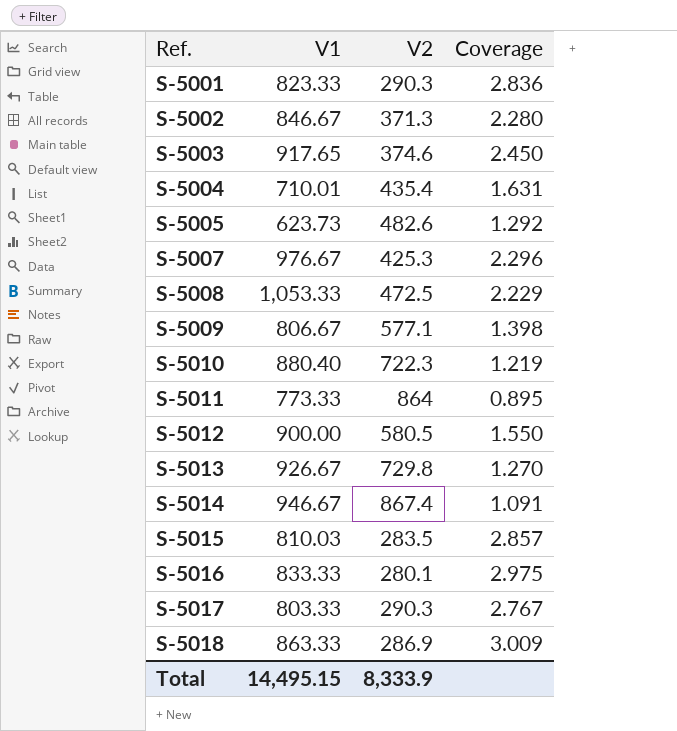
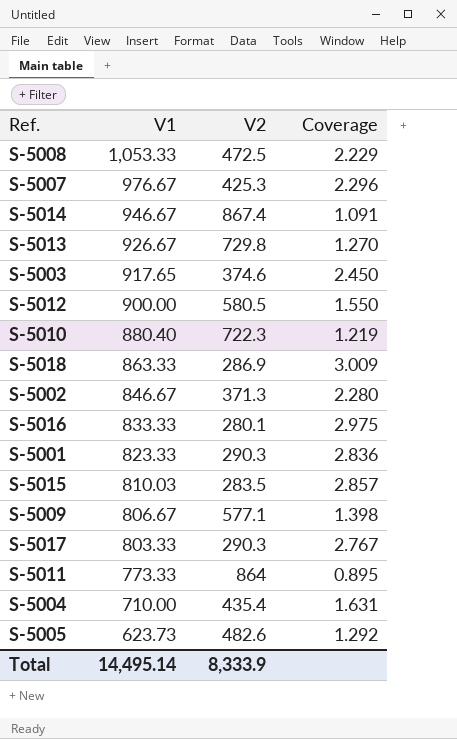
row order: Ref. ascending -> V1 descending
S-5004 | V1: 710.01 -> 710.00
Total | V1: 14,495.15 -> 14,495.14

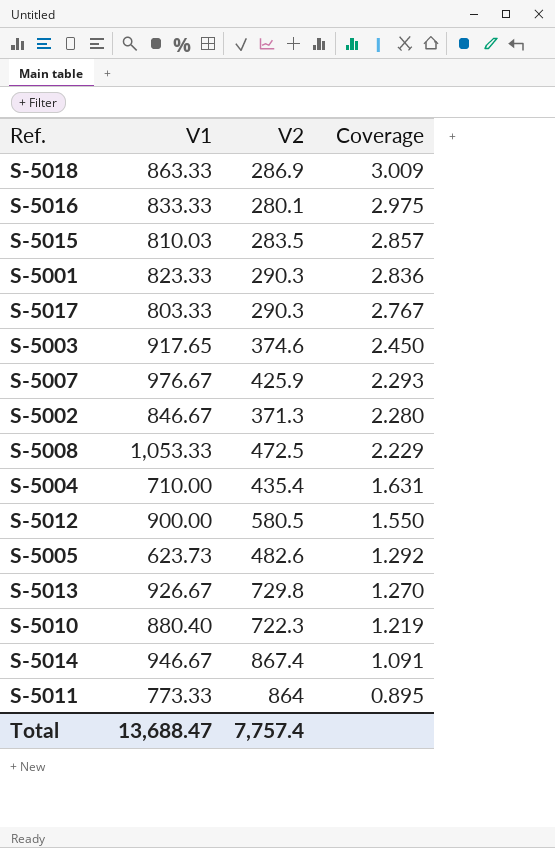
row order: V1 descending -> Coverage descending
row S-5009: 806.67 | 577.1 | 1.398 -> none
S-5007 | V2: 425.3 -> 425.9
S-5007 | Coverage: 2.296 -> 2.293
Total | V1: 14,495.14 -> 13,688.47
Total | V2: 8,333.9 -> 7,757.4

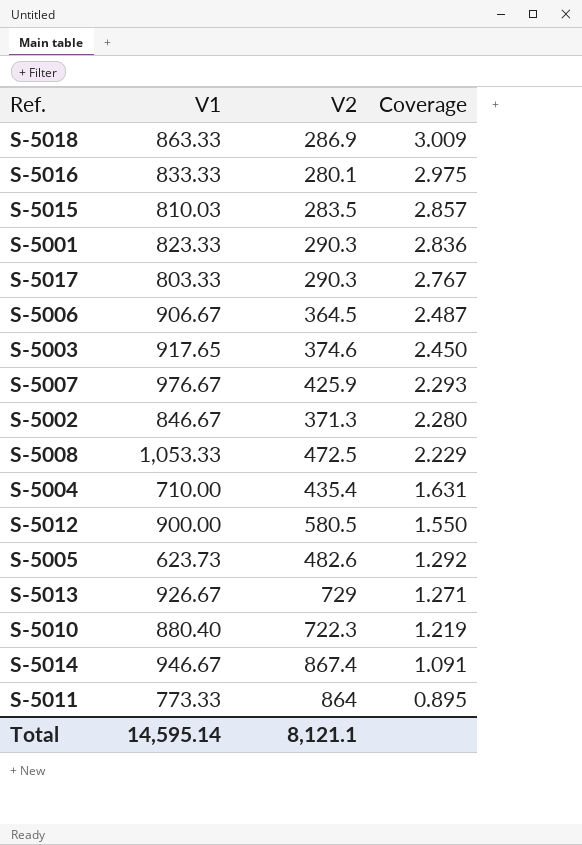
row S-5006: none -> 906.67 | 364.5 | 2.487
S-5013 | V2: 729.8 -> 729
S-5013 | Coverage: 1.270 -> 1.271
Total | V1: 13,688.47 -> 14,595.14
Total | V2: 7,757.4 -> 8,121.1

